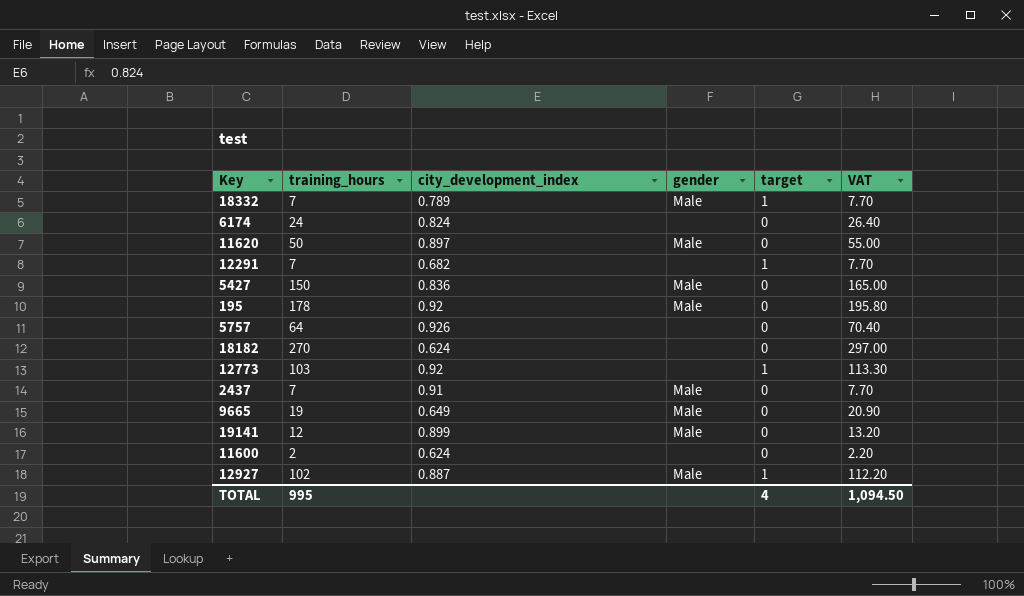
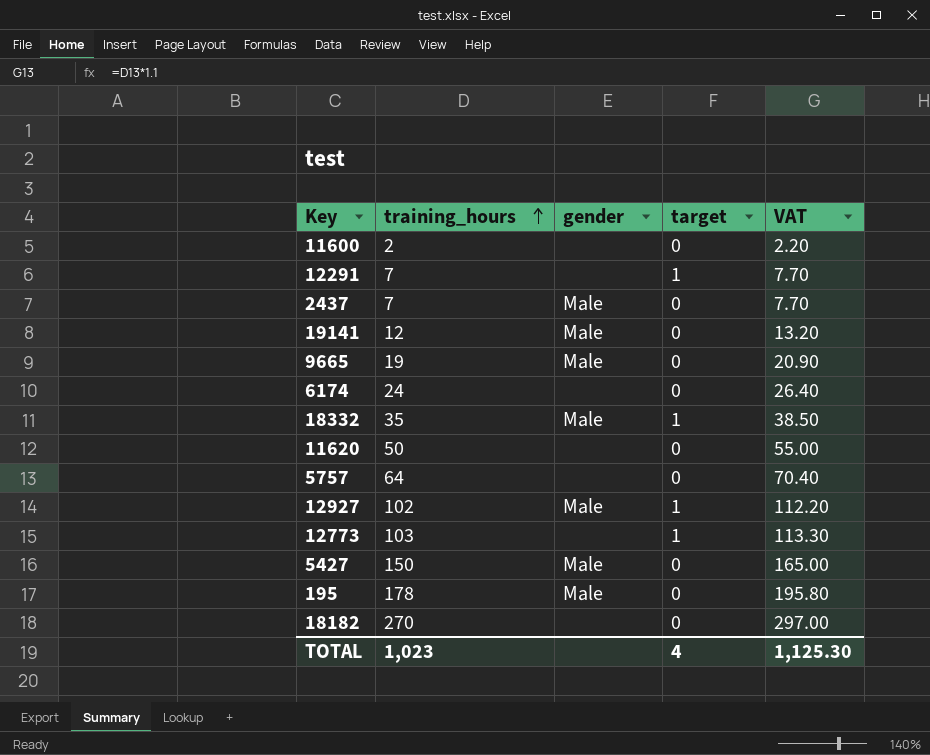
row order: none -> training_hours ascending
column city_development_index | position: 3 -> none
18332 | training_hours: 7 -> 35
18332 | VAT: 7.70 -> 38.50
11620 | gender: Male -> none
TOTAL | training_hours: 995 -> 1,023
TOTAL | VAT: 1,094.50 -> 1,125.30

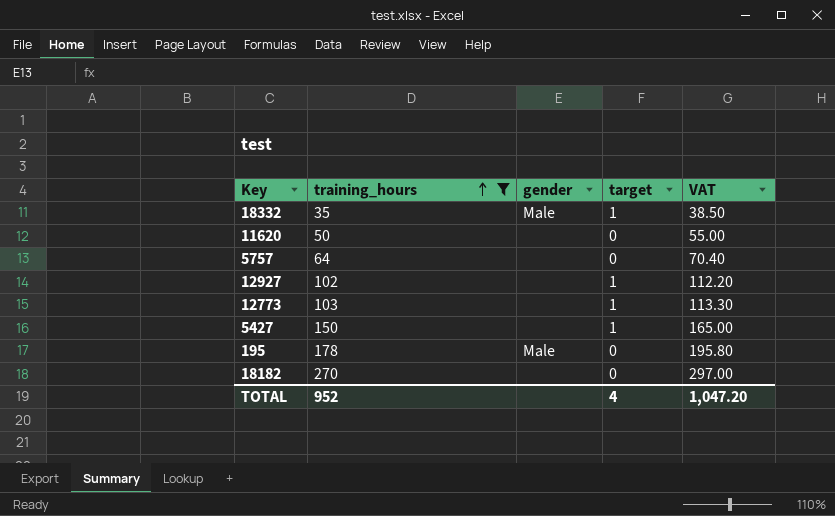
filter: none -> training_hours >= 35
12927 | gender: Male -> none
5427 | gender: Male -> none
5427 | target: 0 -> 1
TOTAL | training_hours: 1,023 -> 952
TOTAL | VAT: 1,125.30 -> 1,047.20

